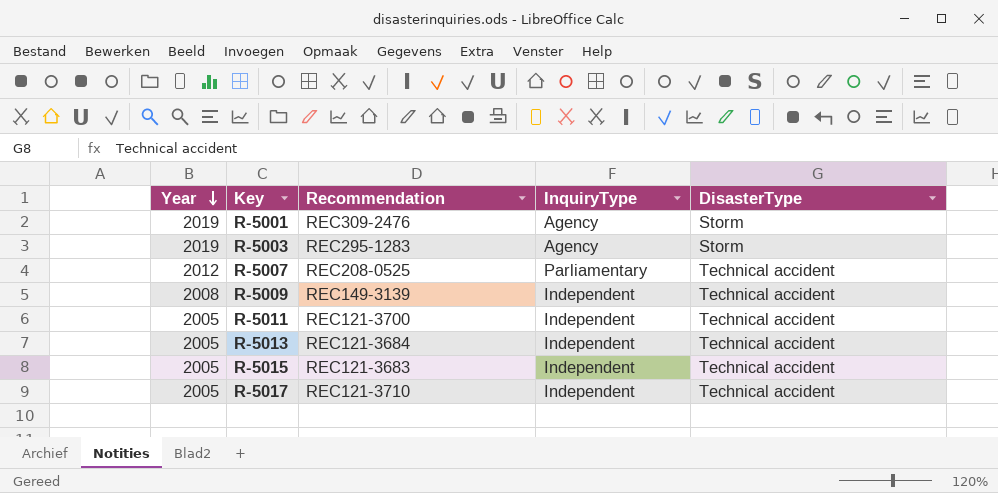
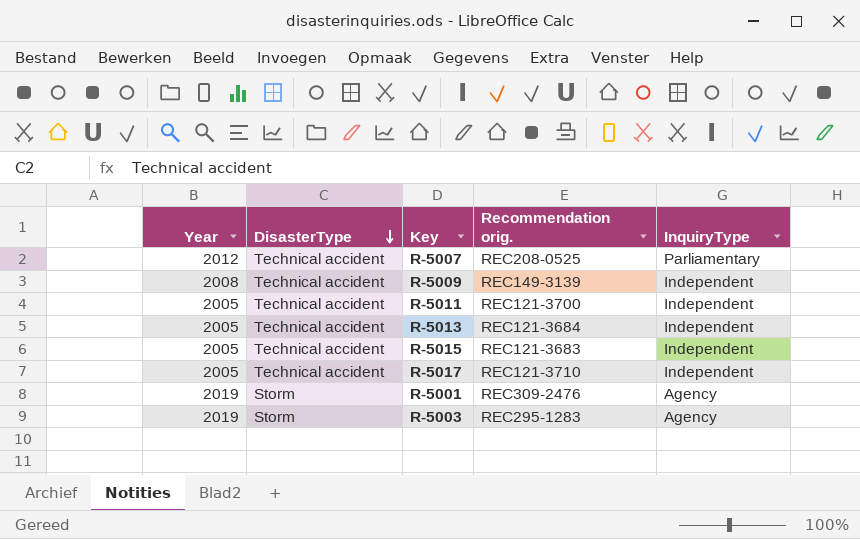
row order: Year descending -> DisasterType descending
column DisasterType | position: 5 -> 2
column name: Recommendation -> Recommendation orig.

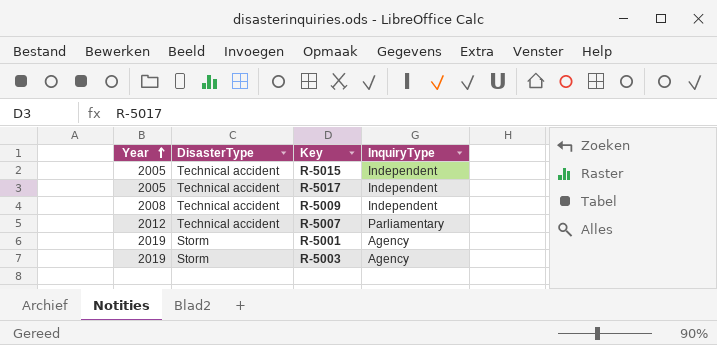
row order: DisasterType descending -> Year ascending
column Recommendation orig. | position: 4 -> none
row R-5011: 2005 | Technical accident | REC121-3700 | Independent -> none
row R-5013: 2005 | Technical accident | REC121-3684 | Independent -> none

